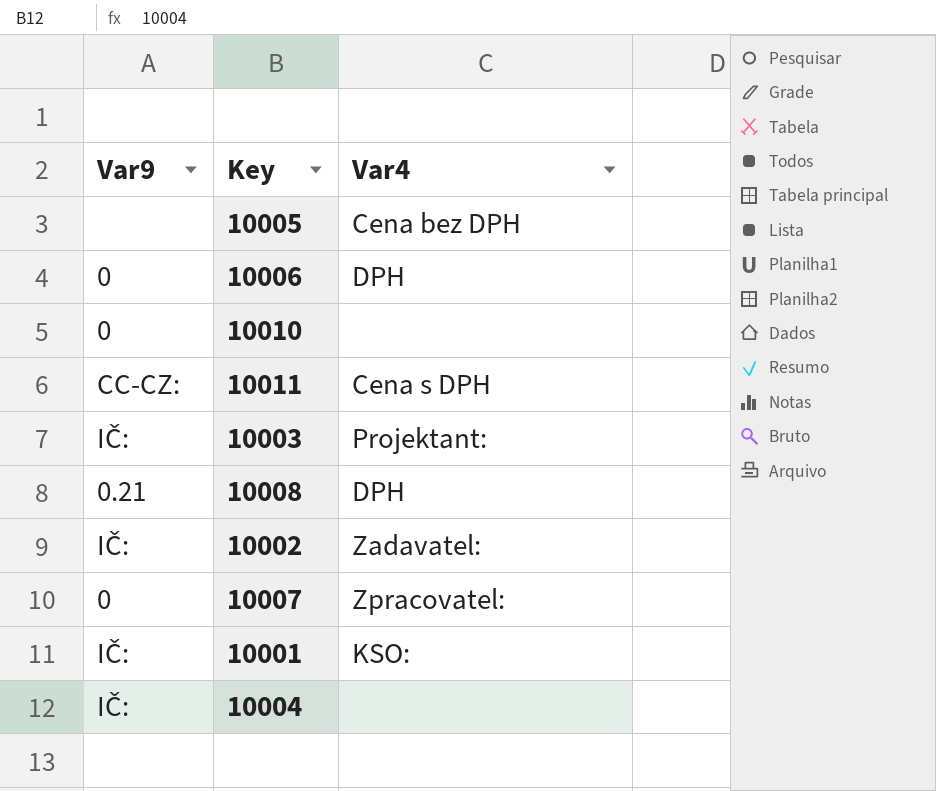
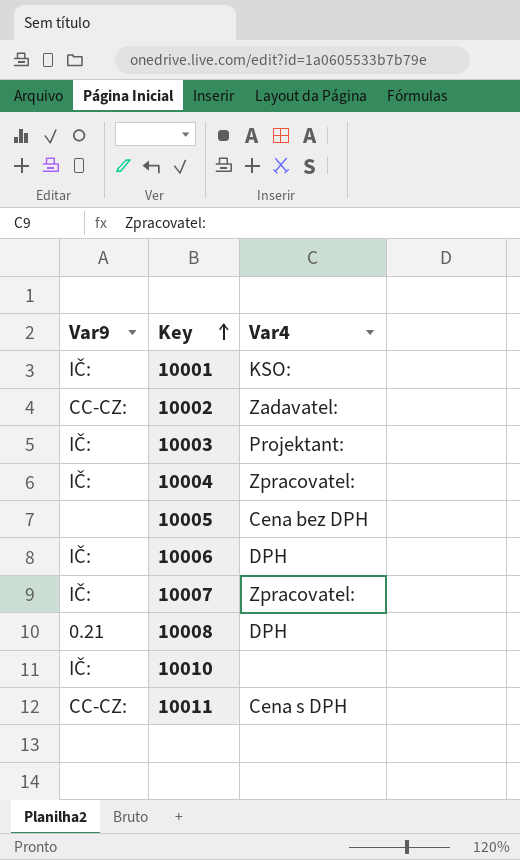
row order: none -> Key ascending
10002 | Var9: IČ: -> CC-CZ:
10004 | Var4: none -> Zpracovatel:
10006 | Var9: 0 -> IČ:
10007 | Var9: 0 -> IČ:
10010 | Var9: 0 -> IČ:

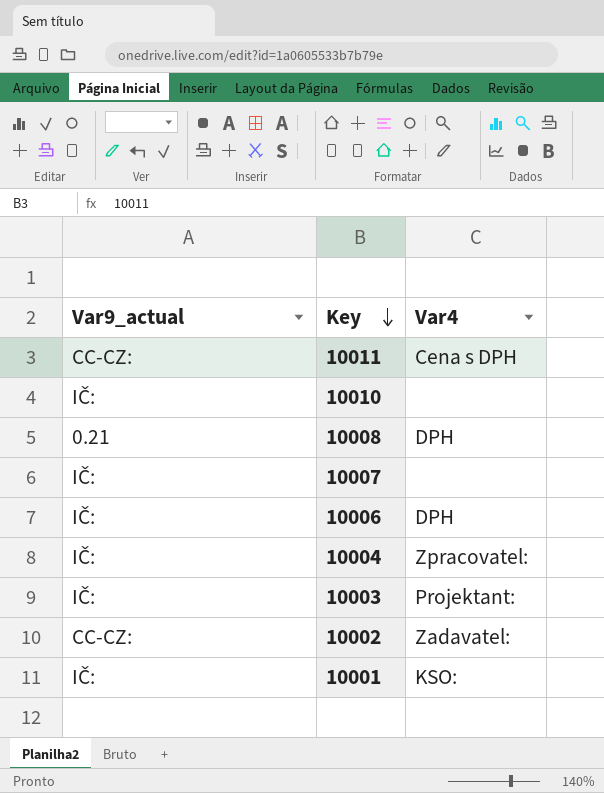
row order: Key ascending -> Key descending
column name: Var9 -> Var9_actual
row 10005: none | Cena bez DPH -> none
10007 | Var4: Zpracovatel: -> none

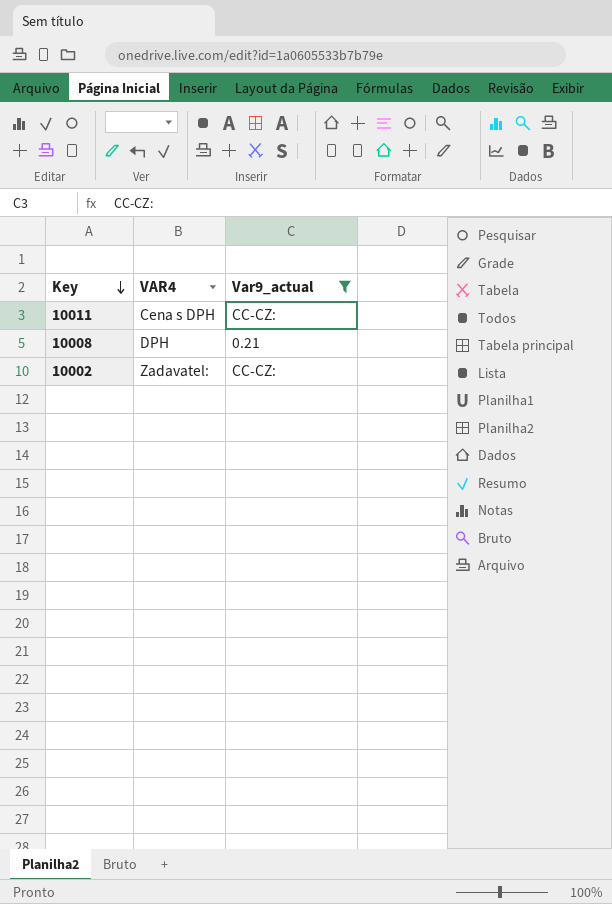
filter: none -> Var9_actual != IČ:
column name: Var4 -> VAR4
column Var9_actual | position: 1 -> 3

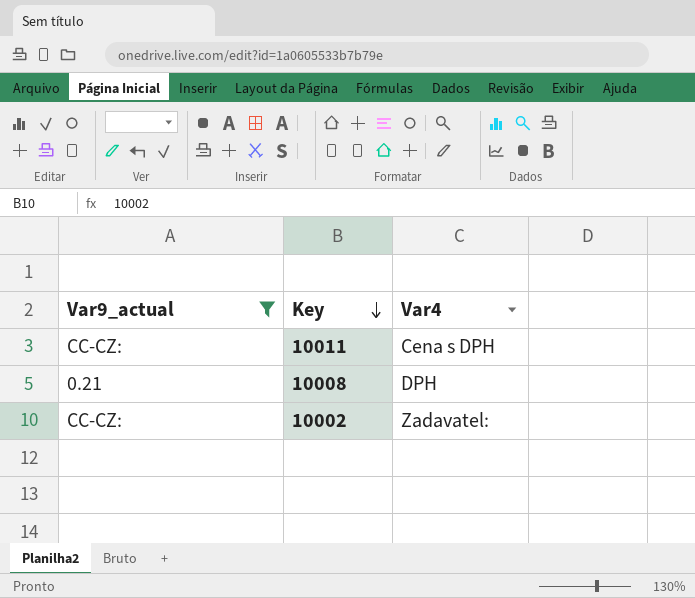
column Var9_actual | position: 3 -> 1
column name: VAR4 -> Var4

